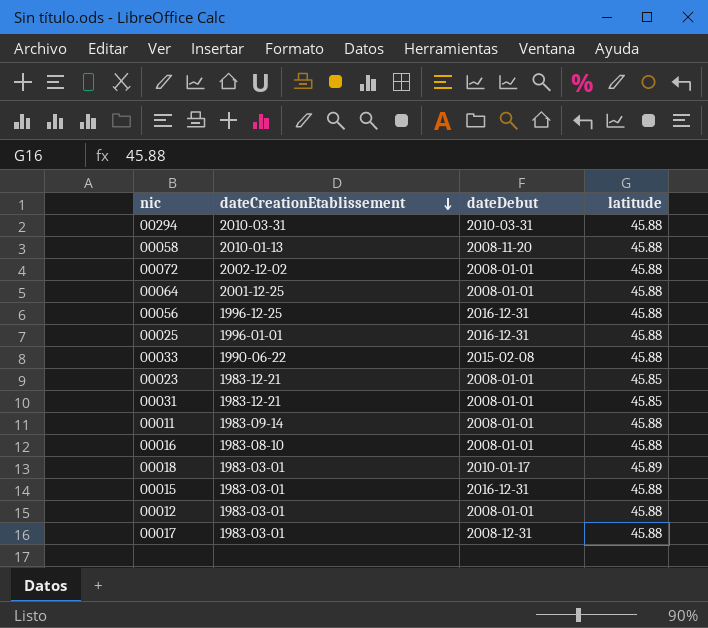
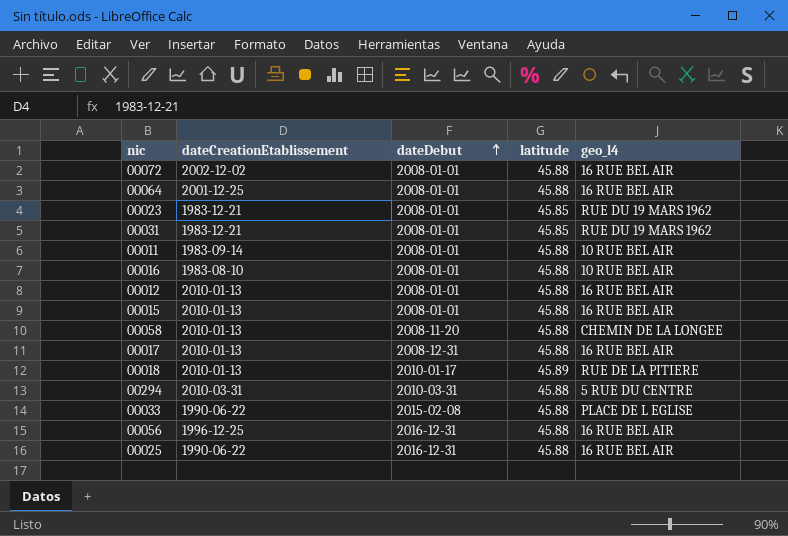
row order: dateCreationEtablissement descending -> dateDebut ascending
column geo_l4 | position: none -> 5
00012 | dateCreationEtablissement: 1983-03-01 -> 2010-01-13
00015 | dateCreationEtablissement: 1983-03-01 -> 2010-01-13
00015 | dateDebut: 2016-12-31 -> 2008-01-01
00017 | dateCreationEtablissement: 1983-03-01 -> 2010-01-13
00018 | dateCreationEtablissement: 1983-03-01 -> 2010-01-13
00025 | dateCreationEtablissement: 1996-01-01 -> 1990-06-22

